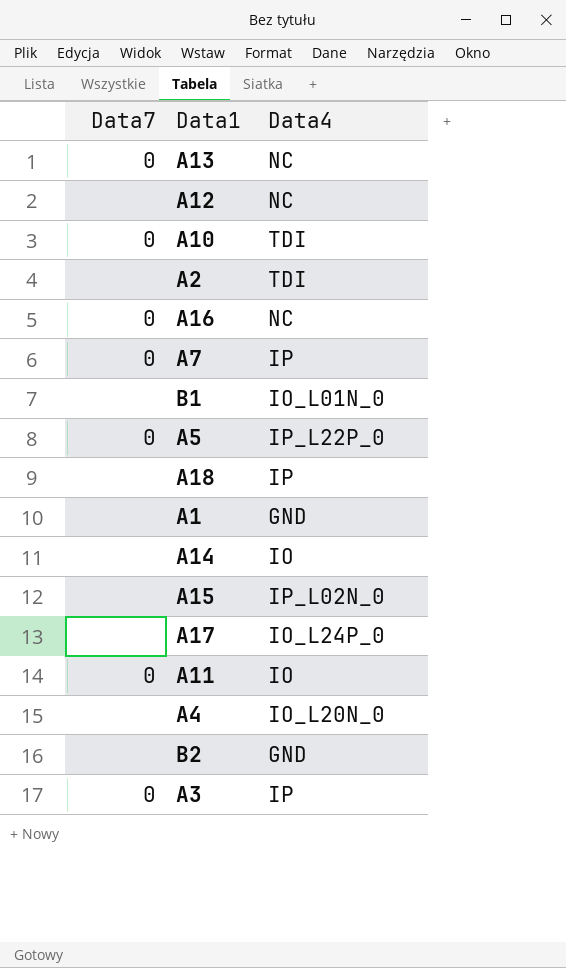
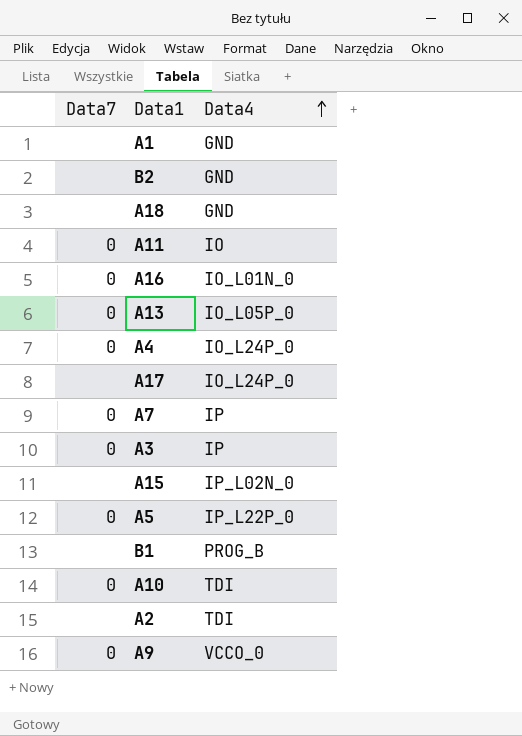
row order: none -> Data4 ascending
row A12: none | NC -> none
row A14: none | IO -> none
A18 | Data4: IP -> GND
A16 | Data4: NC -> IO_L01N_0
A13 | Data4: NC -> IO_L05P_0
A4 | Data7: none -> 0
A4 | Data4: IO_L20N_0 -> IO_L24P_0
B1 | Data4: IO_L01N_0 -> PROG_B
row A9: none -> 0 | VCCO_0

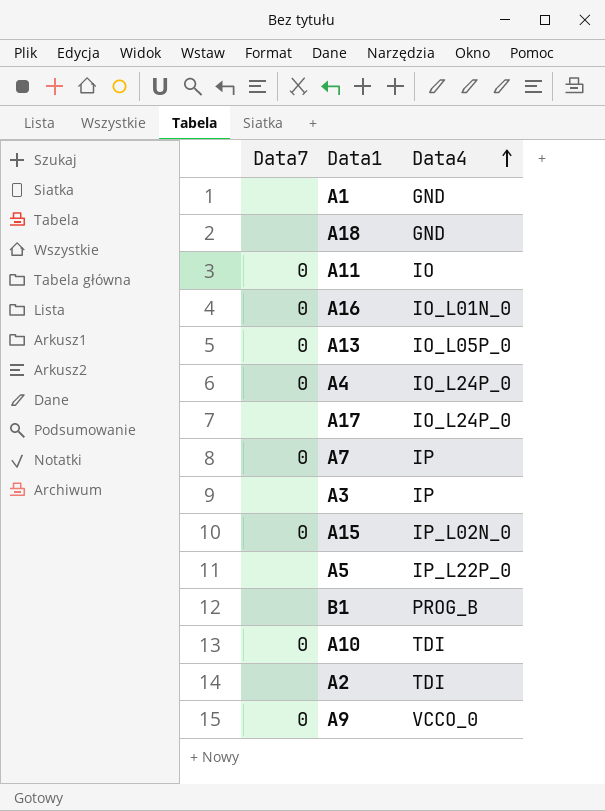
row B2: none | GND -> none
A3 | Data7: 0 -> none
A15 | Data7: none -> 0
A5 | Data7: 0 -> none

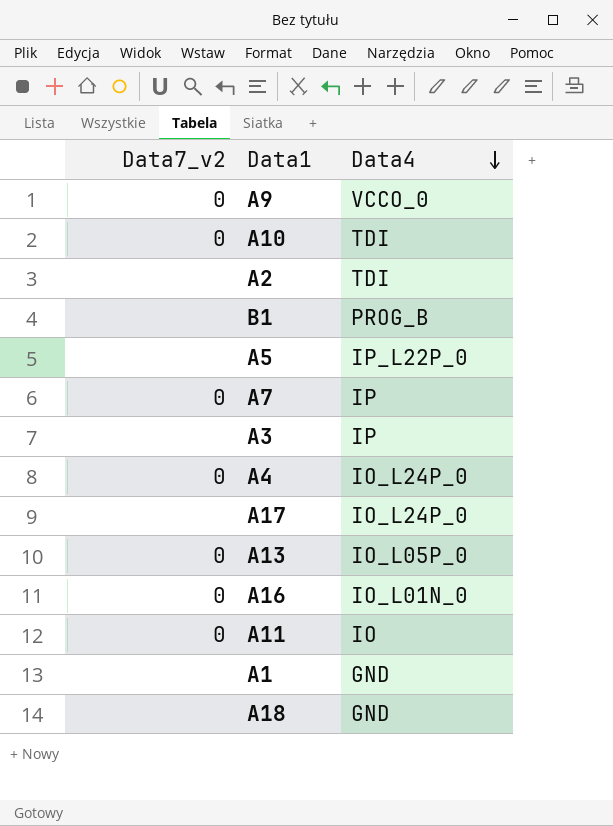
row order: Data4 ascending -> Data4 descending
column name: Data7 -> Data7_v2
row A15: 0 | IP_L02N_0 -> none

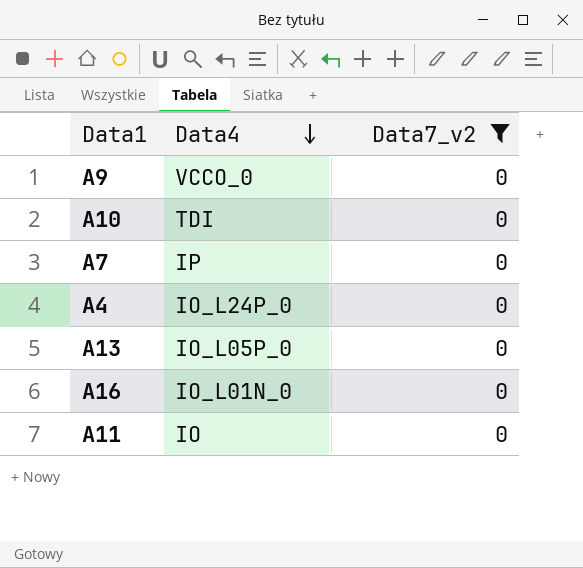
filter: none -> Data7_v2 = 0
column Data7_v2 | position: 1 -> 3

